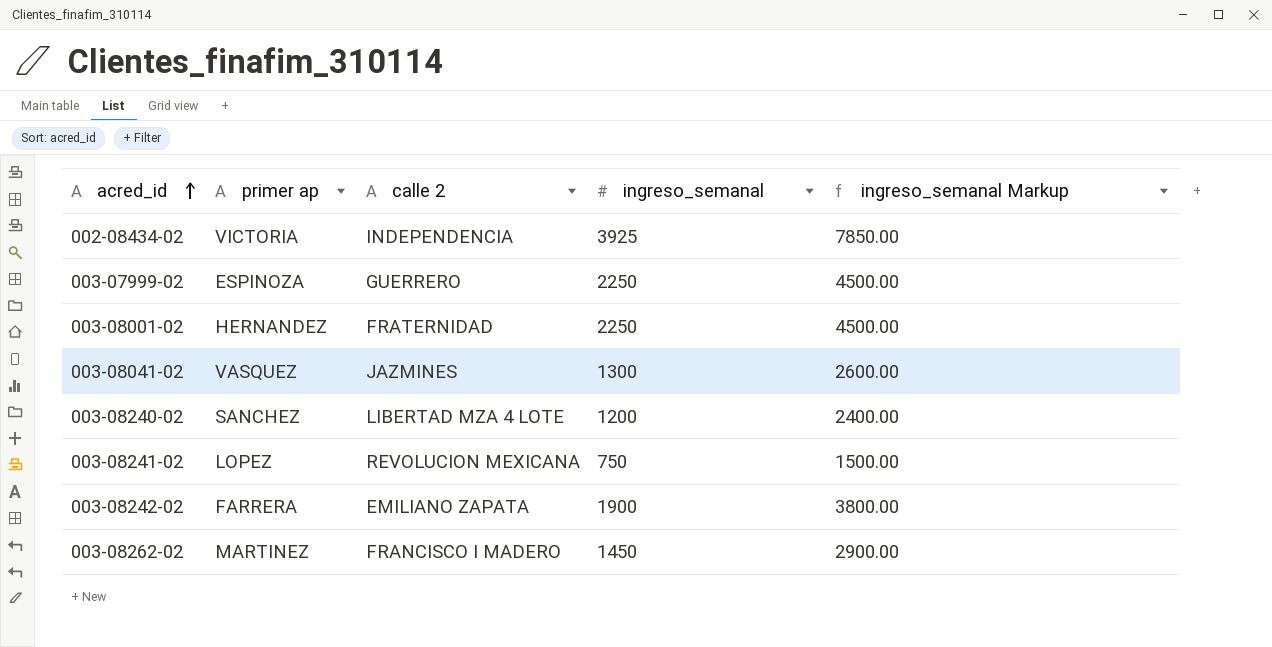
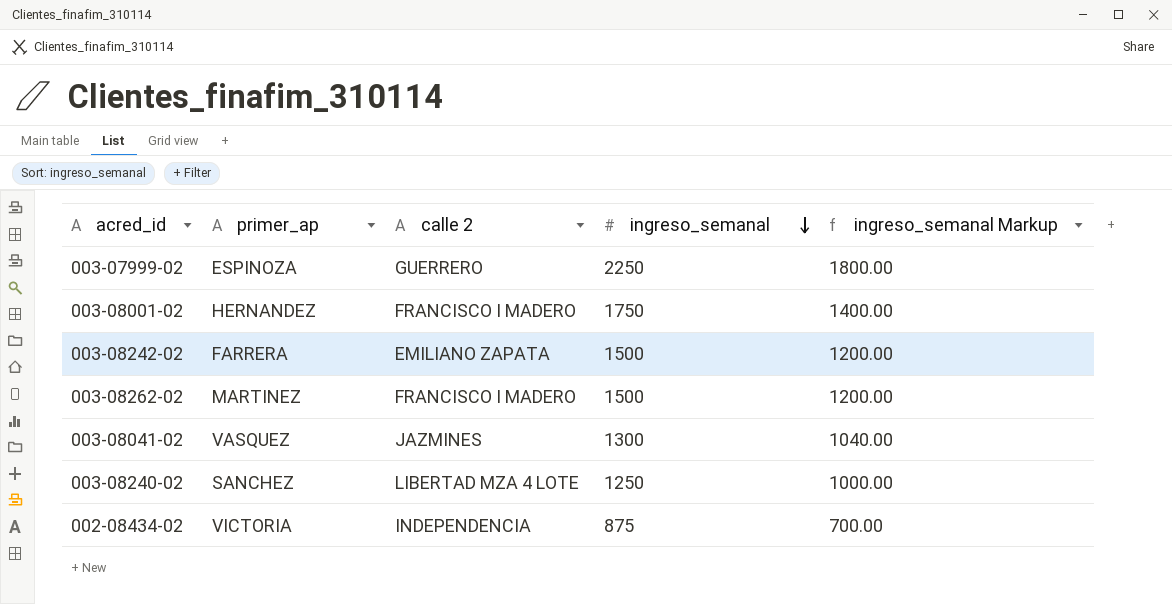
row order: acred_id ascending -> ingreso_semanal descending
column name: primer ap -> primer_ap
column ingreso_semanal Markup | formula: [ingreso_semanal] * 2 -> [ingreso_semanal] * 0.8
row 003-08241-02: LOPEZ | REVOLUCION MEXICANA | 750 | 1500.00 -> none
003-08001-02 | calle 2: FRATERNIDAD -> FRANCISCO I MADERO
003-08001-02 | ingreso_semanal: 2250 -> 1750
003-08242-02 | ingreso_semanal: 1900 -> 1500
003-08262-02 | ingreso_semanal: 1450 -> 1500
003-08240-02 | ingreso_semanal: 1200 -> 1250
002-08434-02 | ingreso_semanal: 3925 -> 875

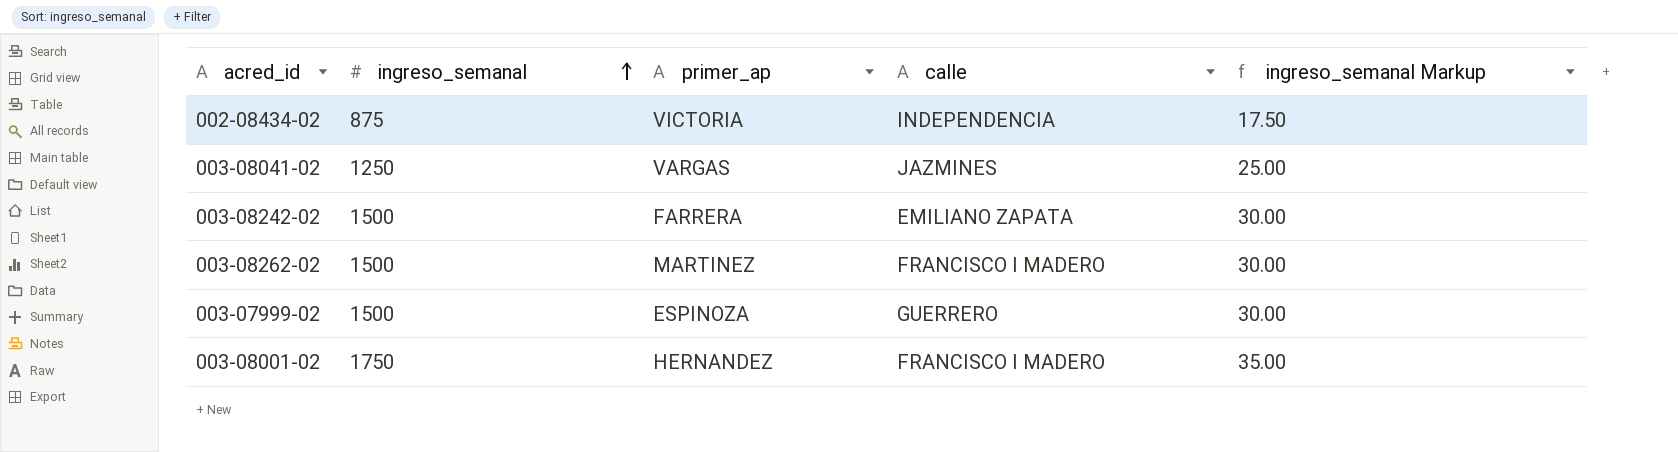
row order: ingreso_semanal descending -> ingreso_semanal ascending
column ingreso_semanal | position: 4 -> 2
column name: calle 2 -> calle
column ingreso_semanal Markup | formula: [ingreso_semanal] * 0.8 -> [ingreso_semanal] * 0.02
row 003-08240-02: SANCHEZ | LIBERTAD MZA 4 LOTE | 1250 | 1000.00 -> none
003-08041-02 | ingreso_semanal: 1300 -> 1250
003-08041-02 | primer_ap: VASQUEZ -> VARGAS
003-07999-02 | ingreso_semanal: 2250 -> 1500

